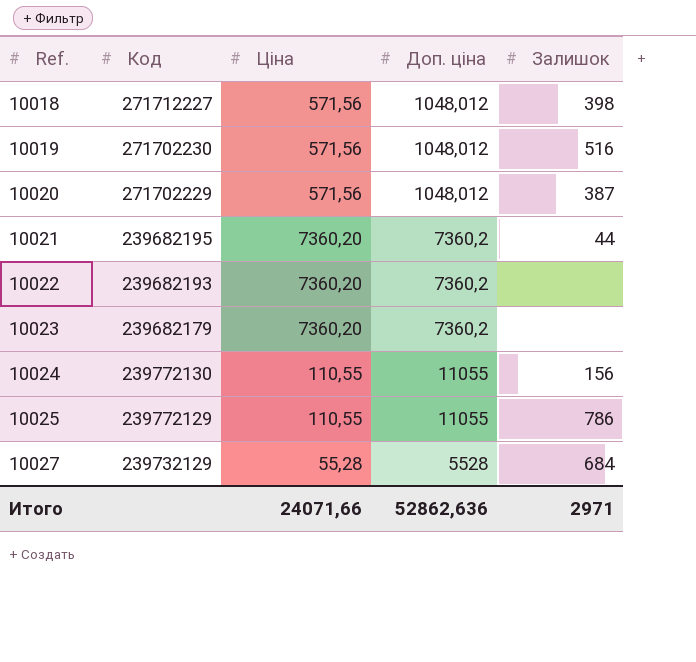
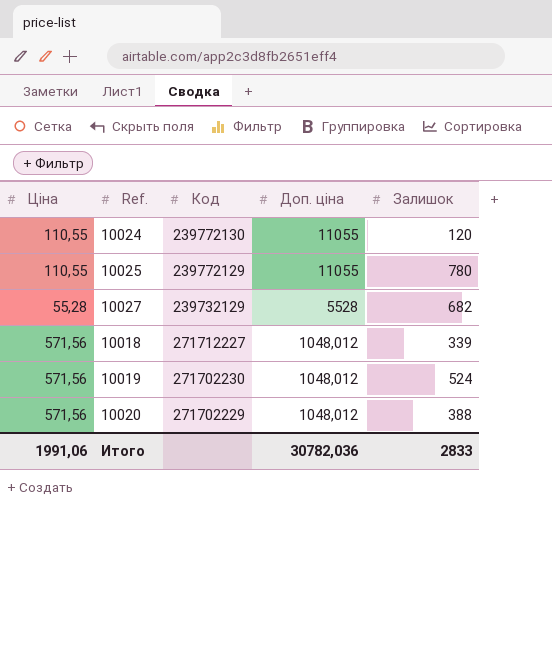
row order: Ref. ascending -> Доп. ціна descending
column Ціна | position: 3 -> 1
row 10021: 239682195 | 7360,20 | 7360,2 | 44 -> none
row 10022: 239682193 | 7360,20 | 7360,2 | none -> none
row 10023: 239682179 | 7360,20 | 7360,2 | none -> none
10024 | Залишок: 156 -> 120
10025 | Залишок: 786 -> 780
10027 | Залишок: 684 -> 682
10018 | Залишок: 398 -> 339
10019 | Залишок: 516 -> 524
10020 | Залишок: 387 -> 388
Итого | Ціна: 24071,66 -> 1991,06
Итого | Доп. ціна: 52862,636 -> 30782,036
Итого | Залишок: 2971 -> 2833

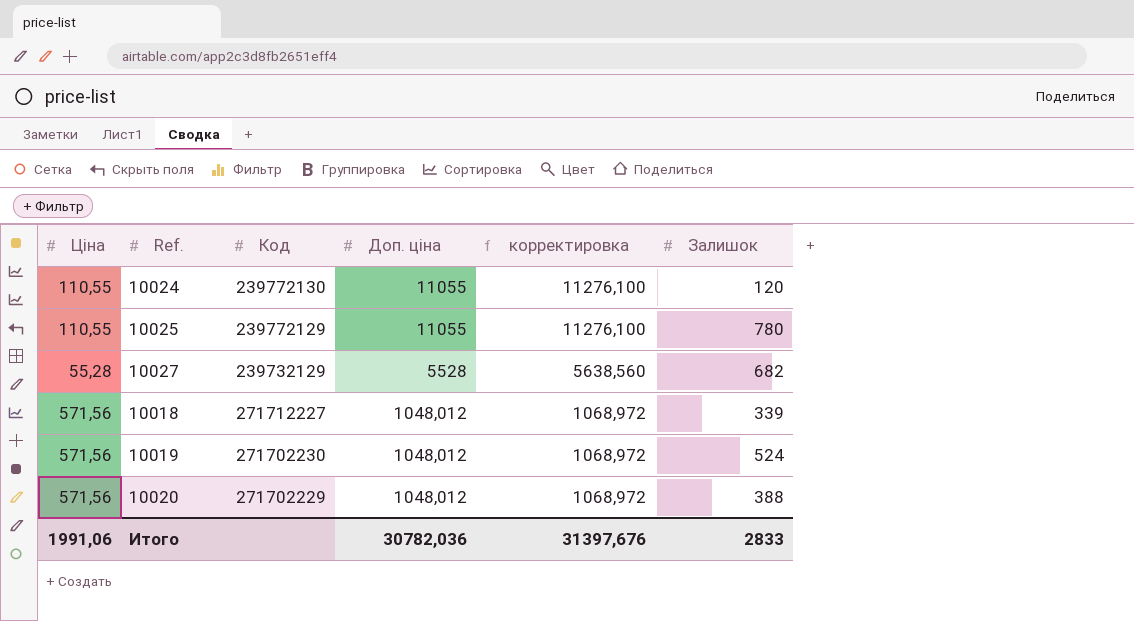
column корректировка | formula: none -> [Доп. ціна] * 1,02

